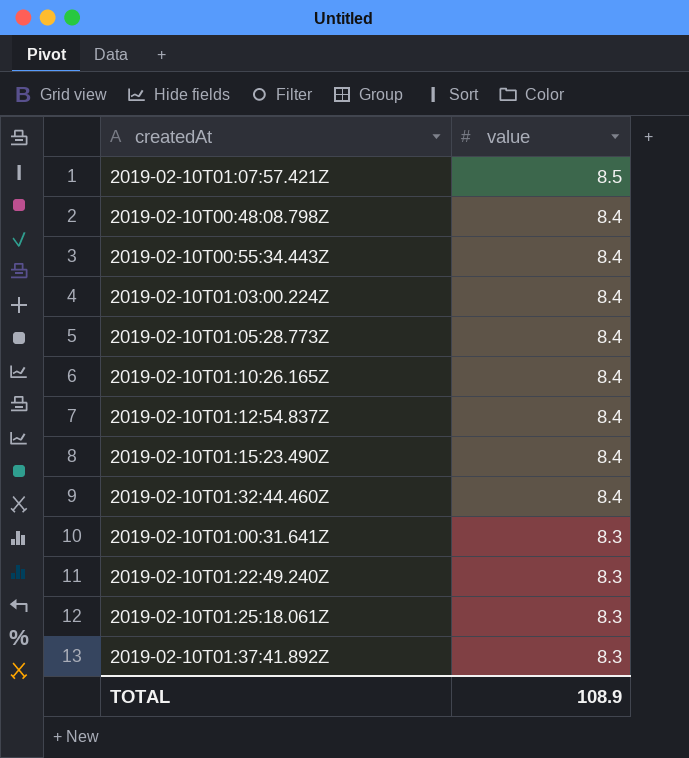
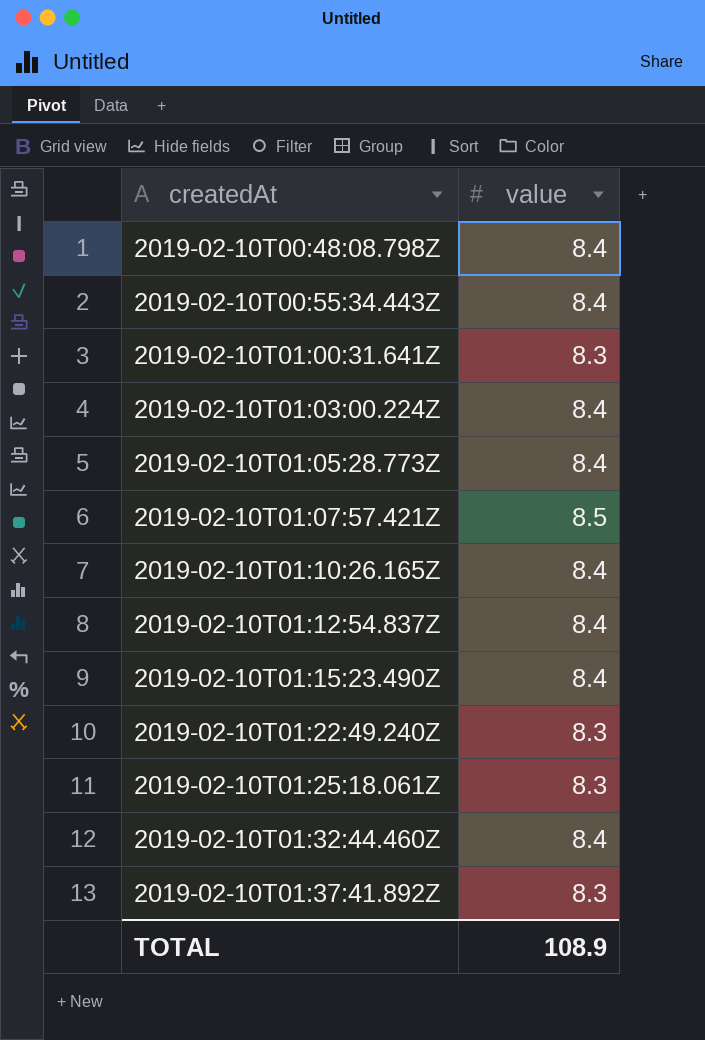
row order: value descending -> createdAt ascending

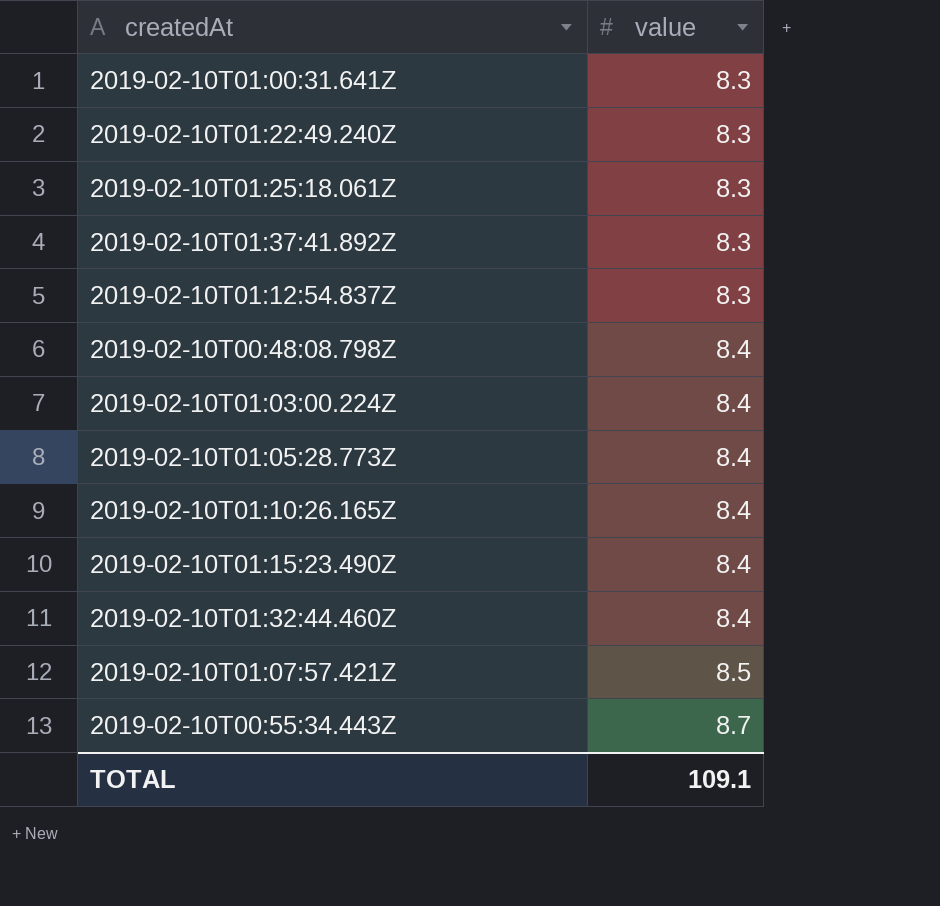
row order: createdAt ascending -> value ascending
2019-02-10T01:12:54.837Z | value: 8.4 -> 8.3
2019-02-10T00:55:34.443Z | value: 8.4 -> 8.7
TOTAL | value: 108.9 -> 109.1

